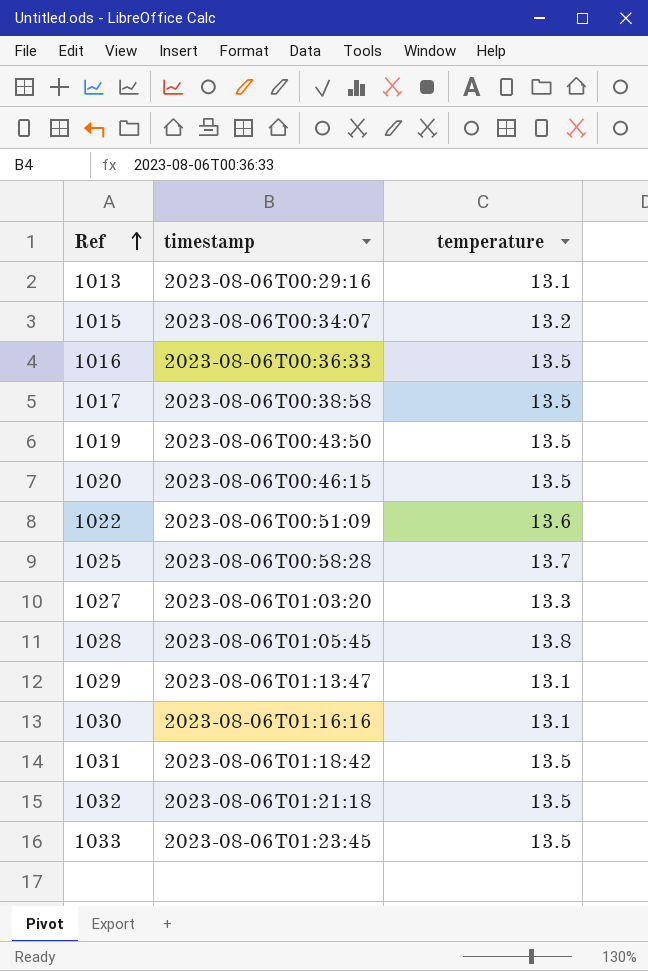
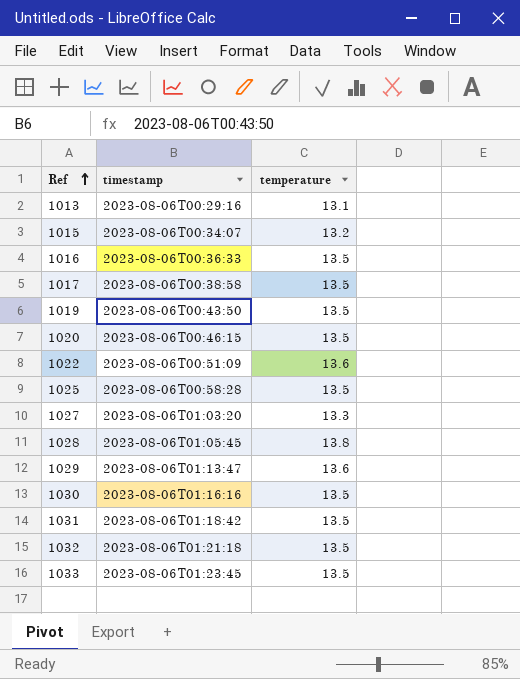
1025 | temperature: 13.7 -> 13.5
1029 | temperature: 13.1 -> 13.6
1030 | temperature: 13.1 -> 13.5

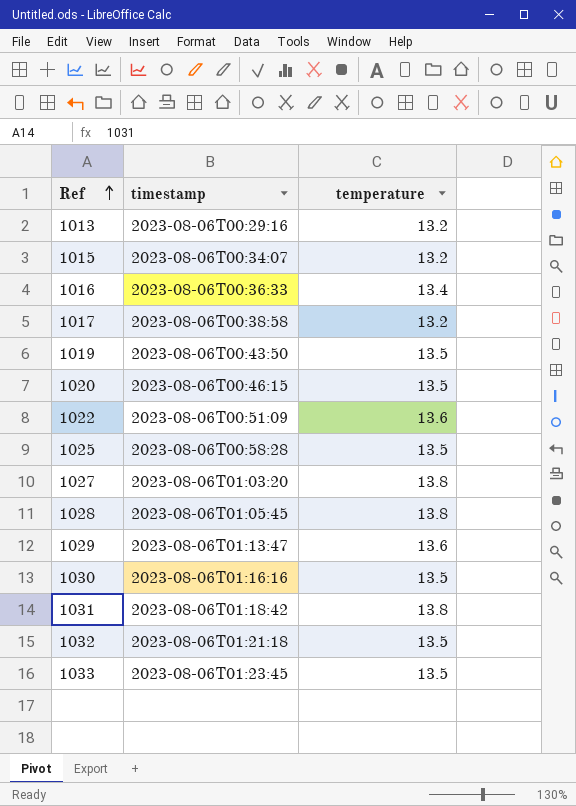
1013 | temperature: 13.1 -> 13.2
1016 | temperature: 13.5 -> 13.4
1017 | temperature: 13.5 -> 13.2
1027 | temperature: 13.3 -> 13.8
1031 | temperature: 13.5 -> 13.8

